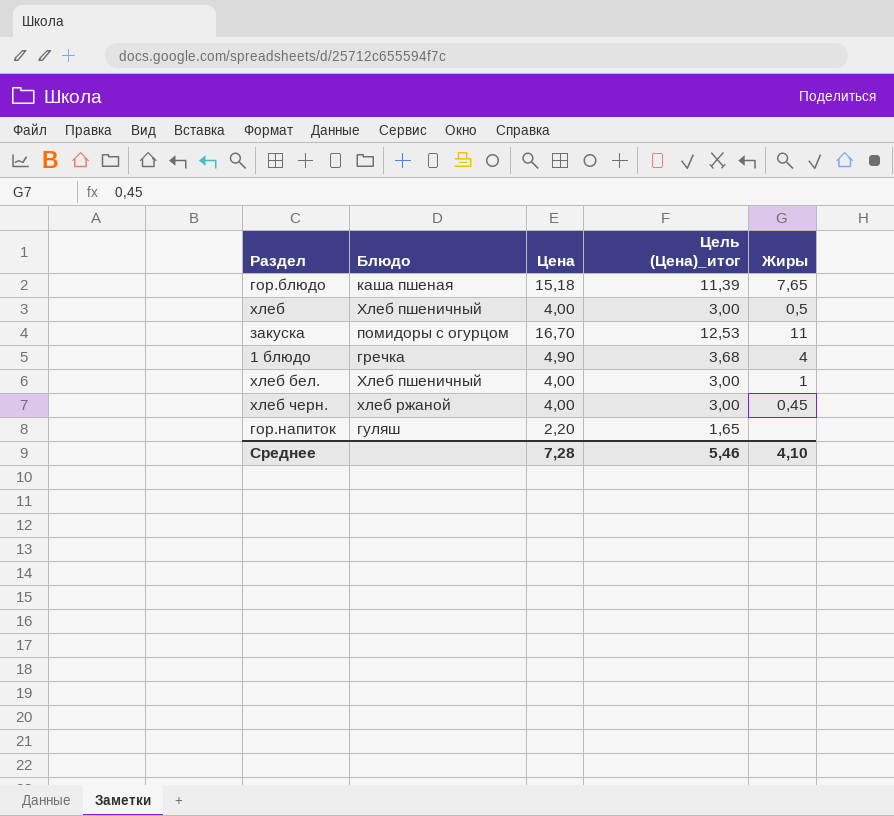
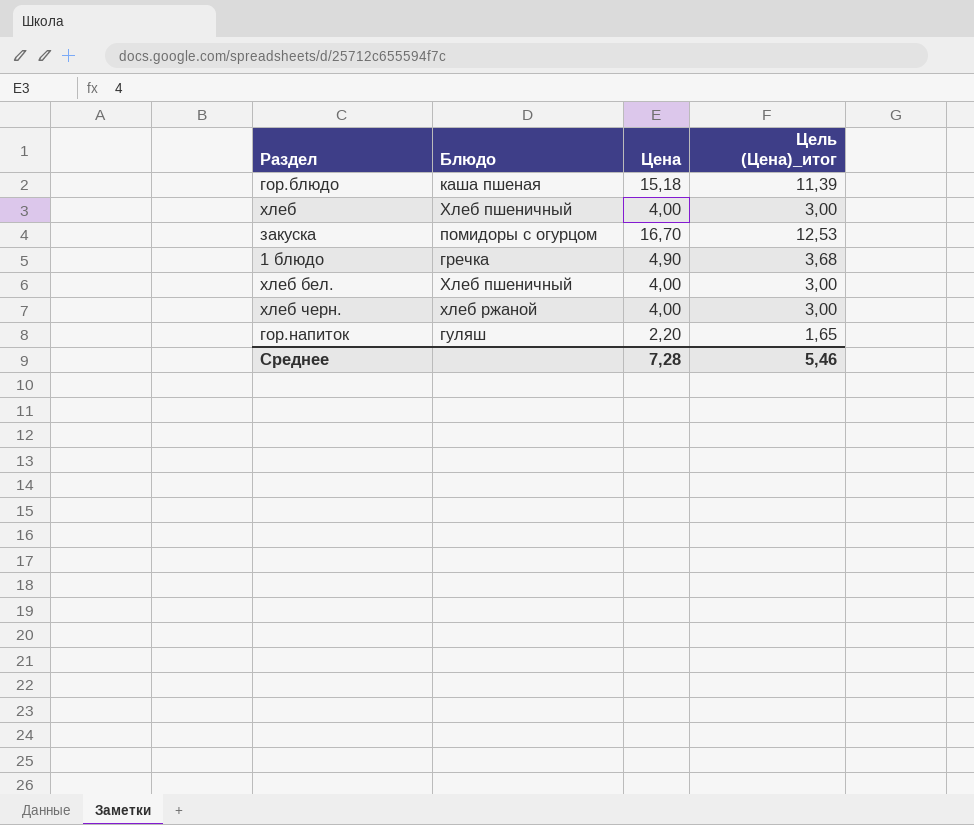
column Жиры | position: 5 -> none

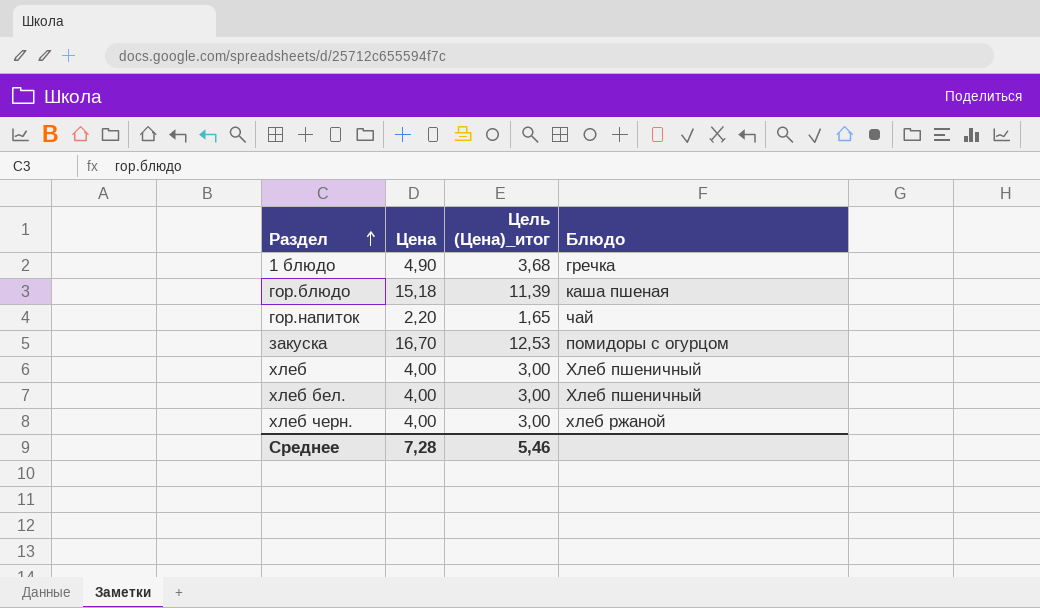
row order: none -> Раздел ascending
column Блюдо | position: 2 -> 4
гор.напиток | Блюдо: гуляш -> чай

